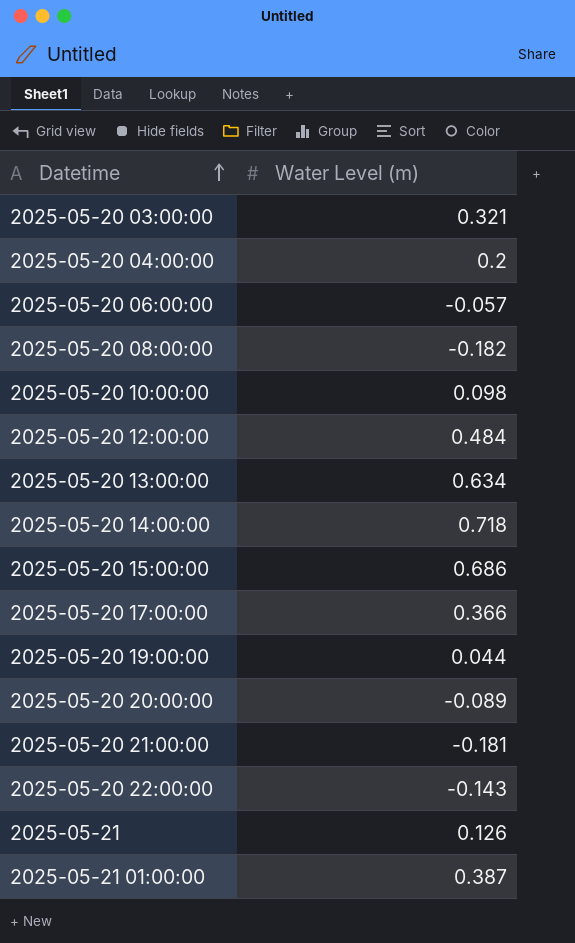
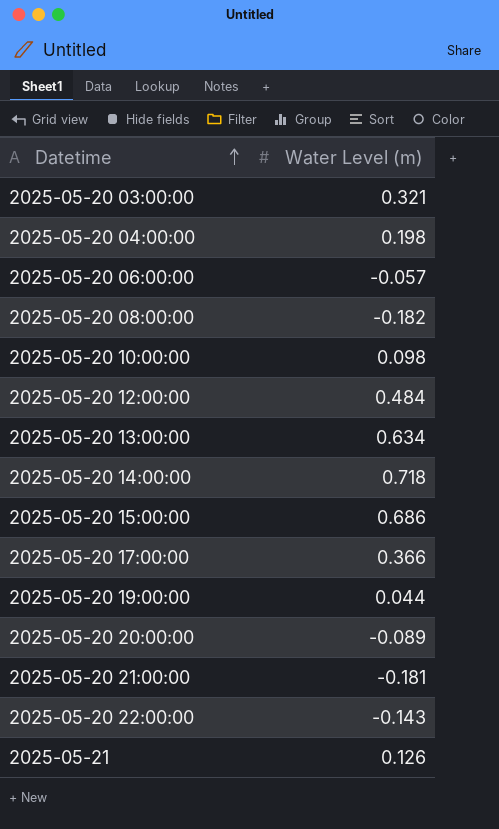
row 2025-05-21 01:00:00: 0.387 -> none
2025-05-20 04:00:00 | Water Level (m): 0.2 -> 0.198

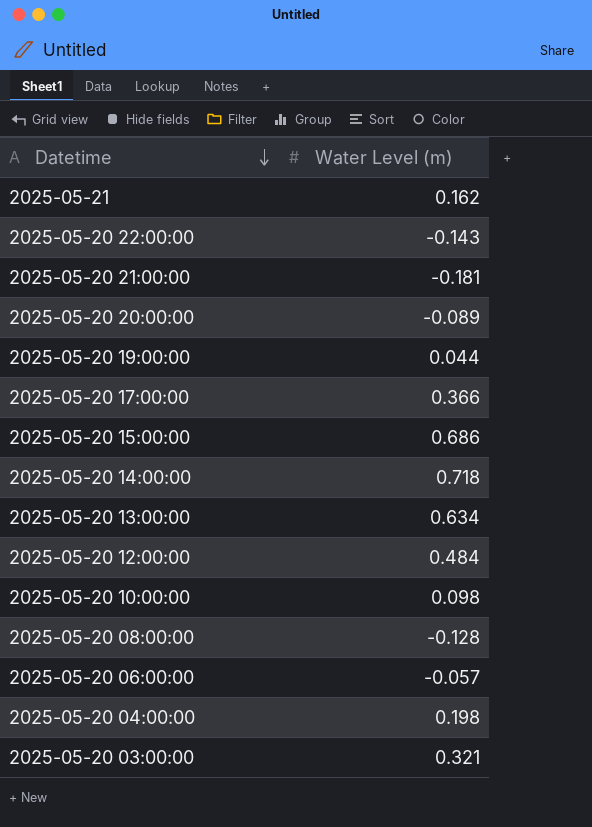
row order: Datetime ascending -> Datetime descending
2025-05-21 | Water Level (m): 0.126 -> 0.162
2025-05-20 08:00:00 | Water Level (m): -0.182 -> -0.128

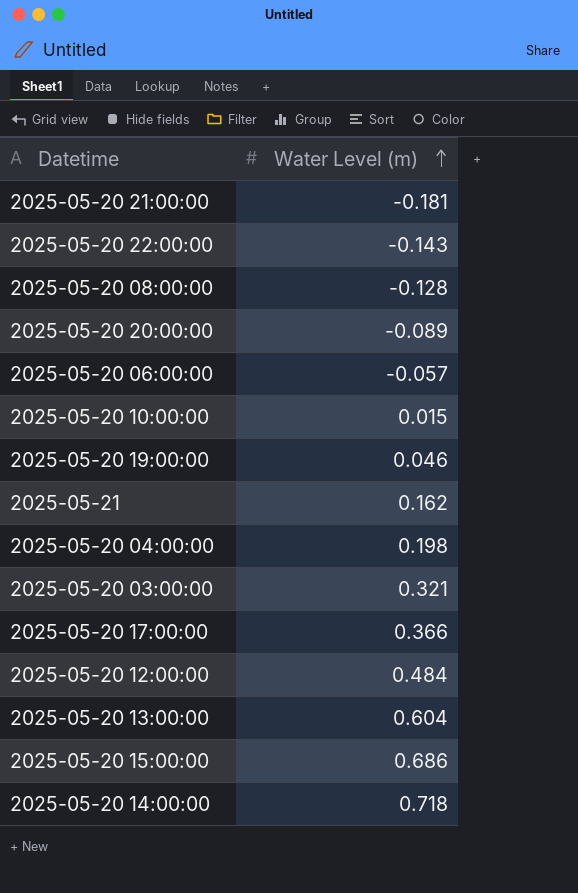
row order: Datetime descending -> Water Level (m) ascending
2025-05-20 10:00:00 | Water Level (m): 0.098 -> 0.015
2025-05-20 19:00:00 | Water Level (m): 0.044 -> 0.046
2025-05-20 13:00:00 | Water Level (m): 0.634 -> 0.604

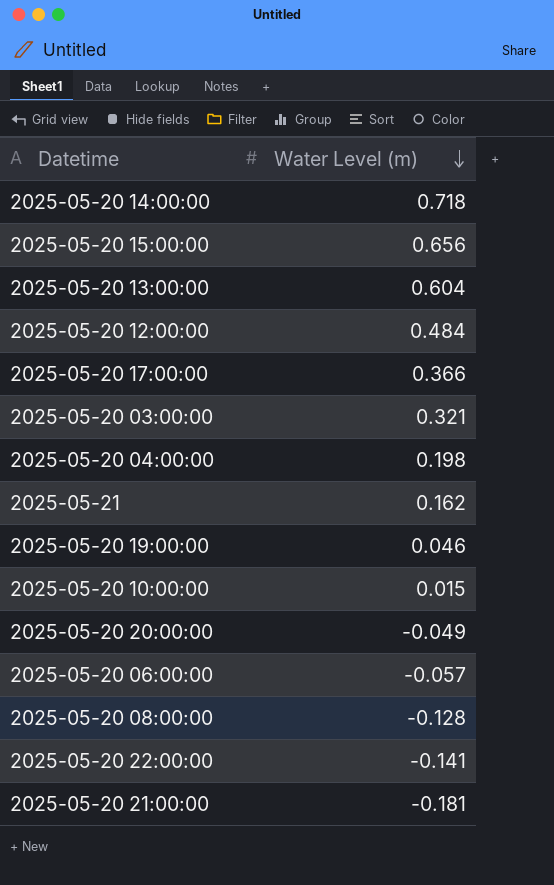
row order: Water Level (m) ascending -> Water Level (m) descending
2025-05-20 15:00:00 | Water Level (m): 0.686 -> 0.656
2025-05-20 20:00:00 | Water Level (m): -0.089 -> -0.049
2025-05-20 22:00:00 | Water Level (m): -0.143 -> -0.141

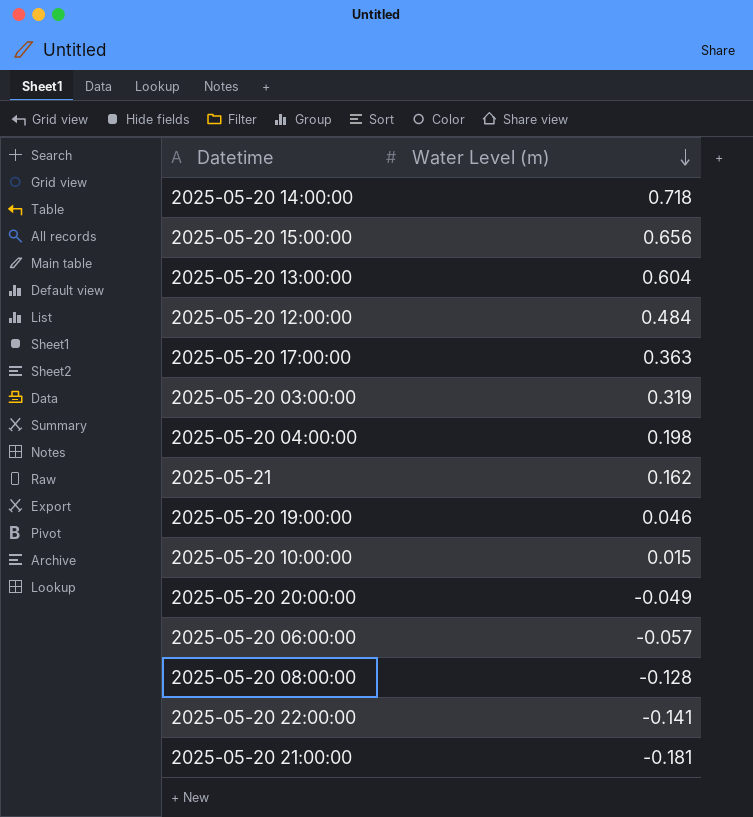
2025-05-20 17:00:00 | Water Level (m): 0.366 -> 0.363
2025-05-20 03:00:00 | Water Level (m): 0.321 -> 0.319

